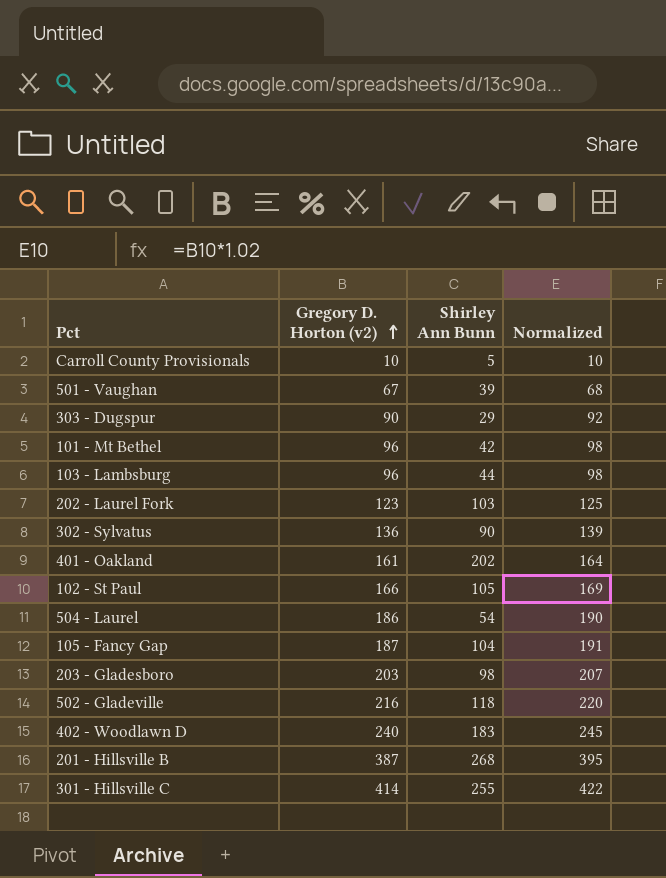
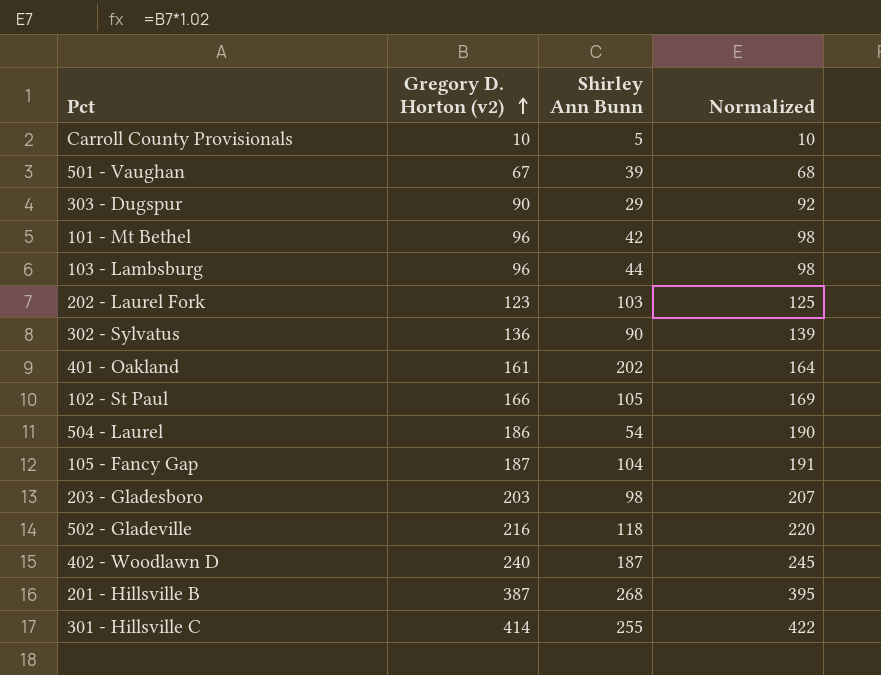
402 - Woodlawn D | Shirley Ann Bunn: 183 -> 187

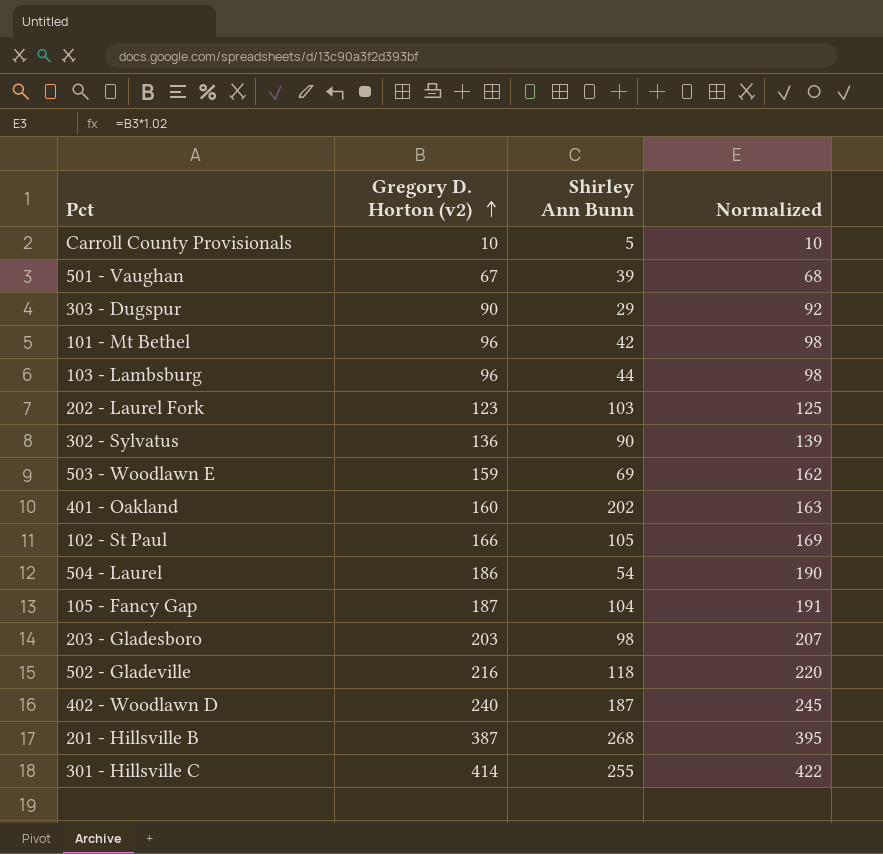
row 503 - Woodlawn E: none -> 159 | 69 | 162
401 - Oakland | Gregory D. Horton (v2): 161 -> 160
401 - Oakland | Normalized: 164 -> 163

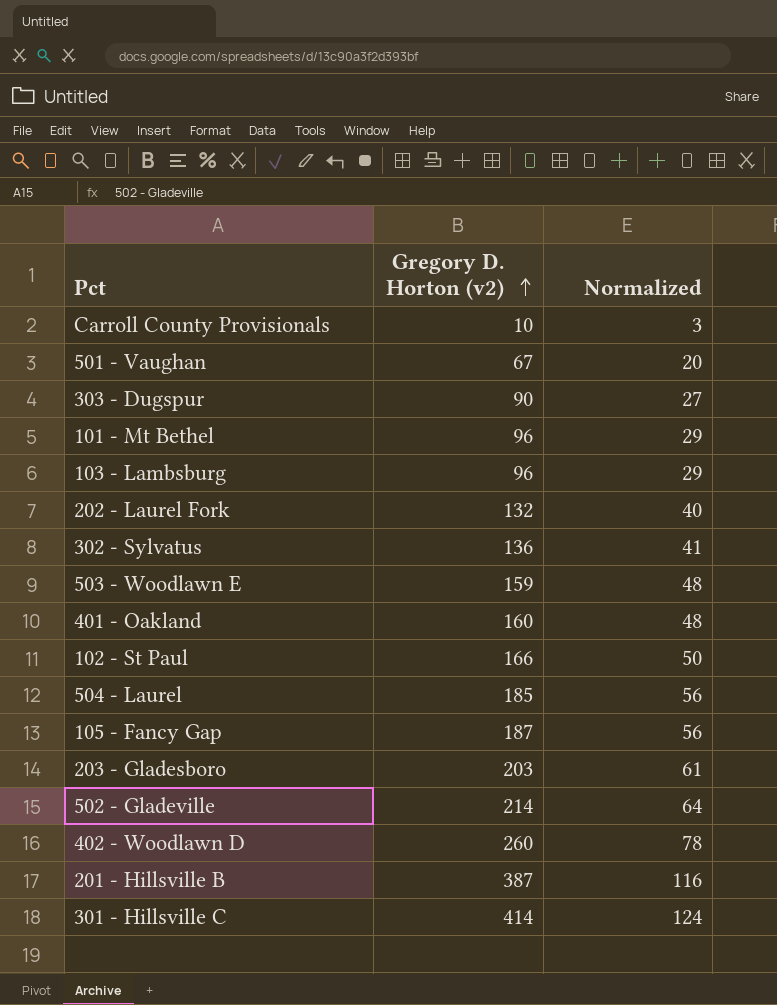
column Shirley Ann Bunn | position: 3 -> none
column Normalized | formula: [Gregory D. Horton (v2)] * 1.02 -> [Gregory D. Horton (v2)] * 0.3
202 - Laurel Fork | Gregory D. Horton (v2): 123 -> 132
504 - Laurel | Gregory D. Horton (v2): 186 -> 185
502 - Gladeville | Gregory D. Horton (v2): 216 -> 214
402 - Woodlawn D | Gregory D. Horton (v2): 240 -> 260

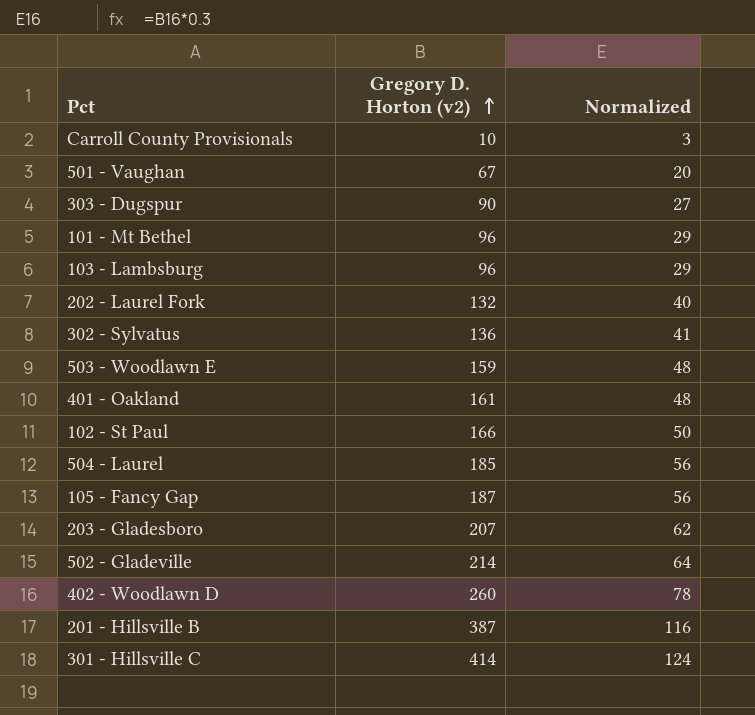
401 - Oakland | Gregory D. Horton (v2): 160 -> 161
203 - Gladesboro | Gregory D. Horton (v2): 203 -> 207
203 - Gladesboro | Normalized: 61 -> 62

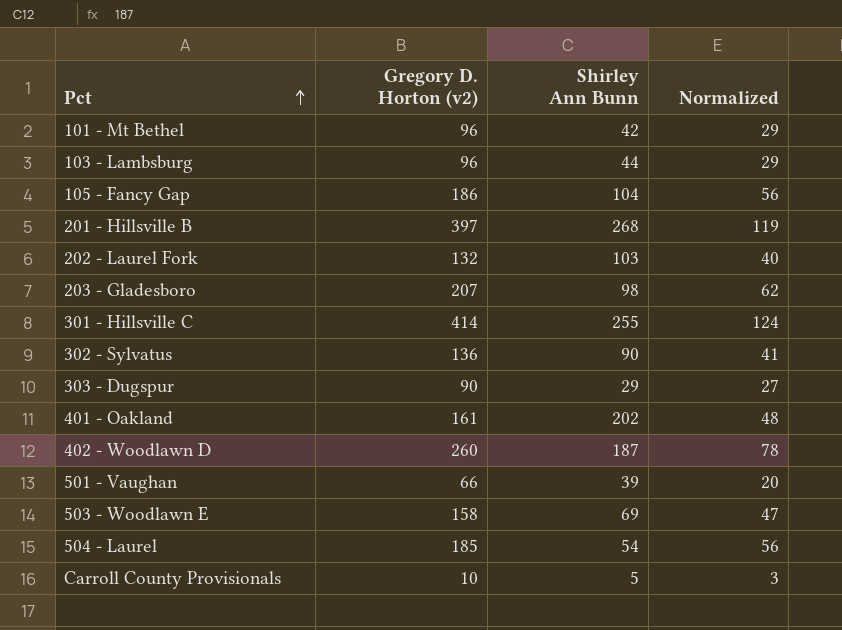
row order: Gregory D. Horton (v2) ascending -> Pct ascending
column Shirley Ann Bunn | position: none -> 3
row 102 - St Paul: 166 | 50 -> none
row 502 - Gladeville: 214 | 64 -> none
105 - Fancy Gap | Gregory D. Horton (v2): 187 -> 186
201 - Hillsville B | Gregory D. Horton (v2): 387 -> 397
201 - Hillsville B | Normalized: 116 -> 119
501 - Vaughan | Gregory D. Horton (v2): 67 -> 66
503 - Woodlawn E | Gregory D. Horton (v2): 159 -> 158
503 - Woodlawn E | Normalized: 48 -> 47

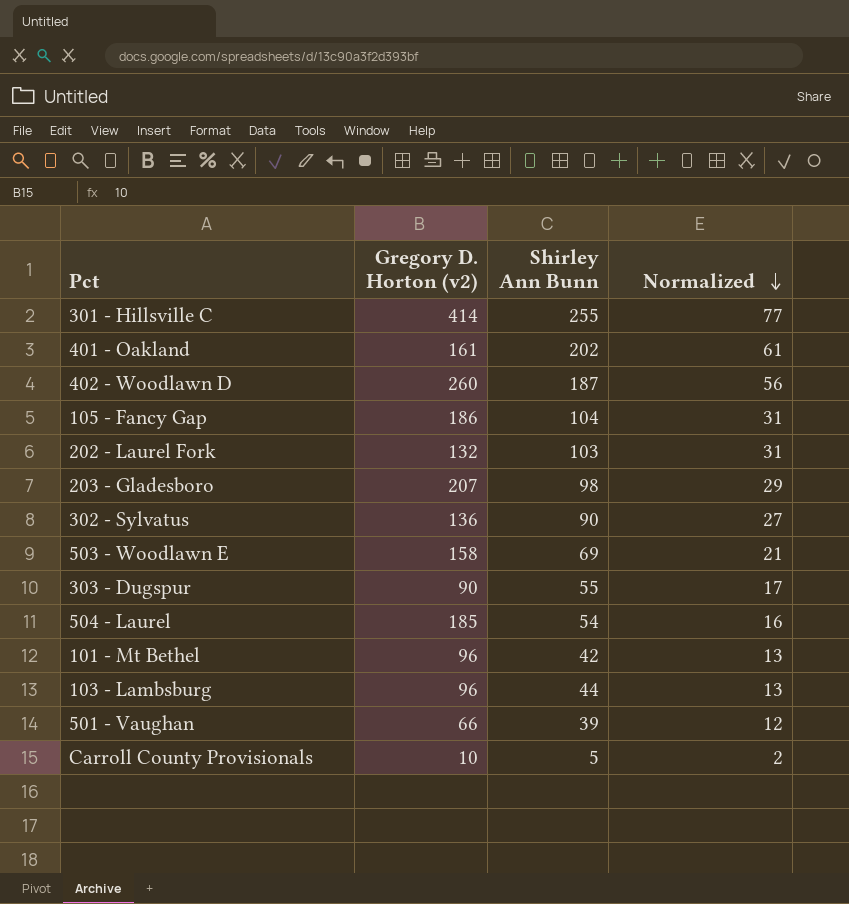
row order: Pct ascending -> Normalized descending
column Normalized | formula: [Gregory D. Horton (v2)] * 0.3 -> [Shirley Ann Bunn] * 0.3
row 201 - Hillsville B: 397 | 268 | 119 -> none
303 - Dugspur | Shirley Ann Bunn: 29 -> 55

